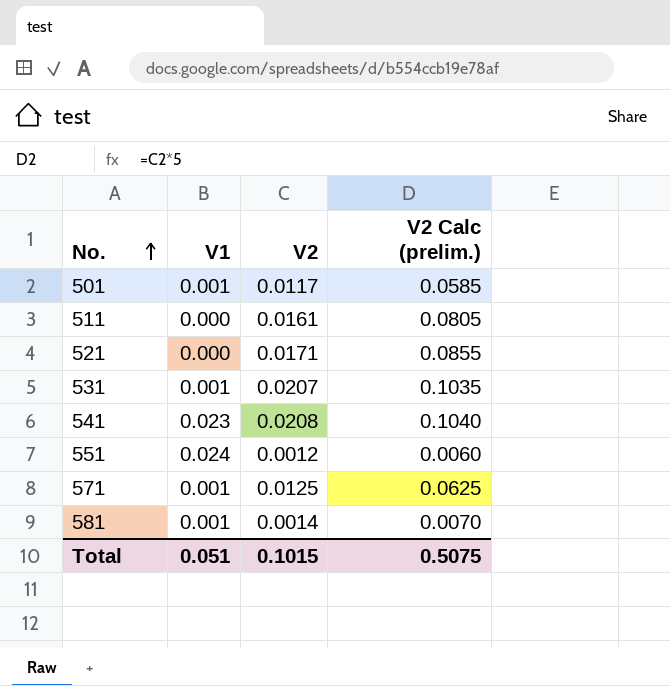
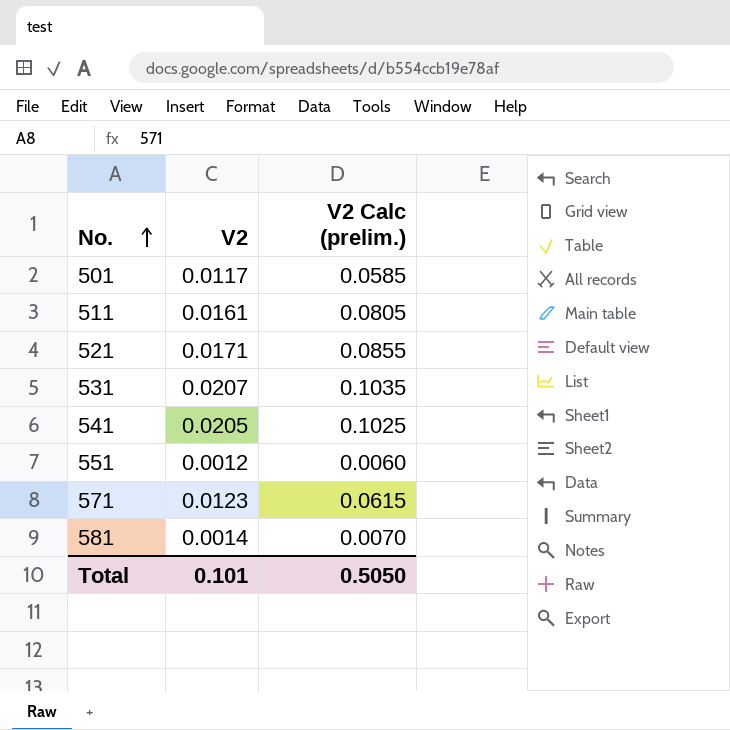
column V1 | position: 2 -> none
541 | V2: 0.0208 -> 0.0205
541 | V2 Calc (prelim.): 0.1040 -> 0.1025
571 | V2: 0.0125 -> 0.0123
571 | V2 Calc (prelim.): 0.0625 -> 0.0615
Total | V2: 0.1015 -> 0.101
Total | V2 Calc (prelim.): 0.5075 -> 0.5050

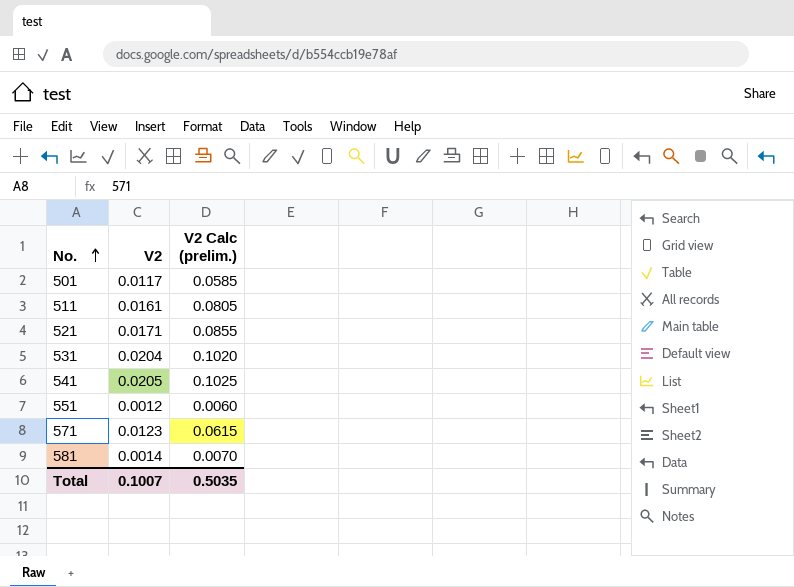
531 | V2: 0.0207 -> 0.0204
531 | V2 Calc (prelim.): 0.1035 -> 0.1020
Total | V2: 0.101 -> 0.1007
Total | V2 Calc (prelim.): 0.5050 -> 0.5035

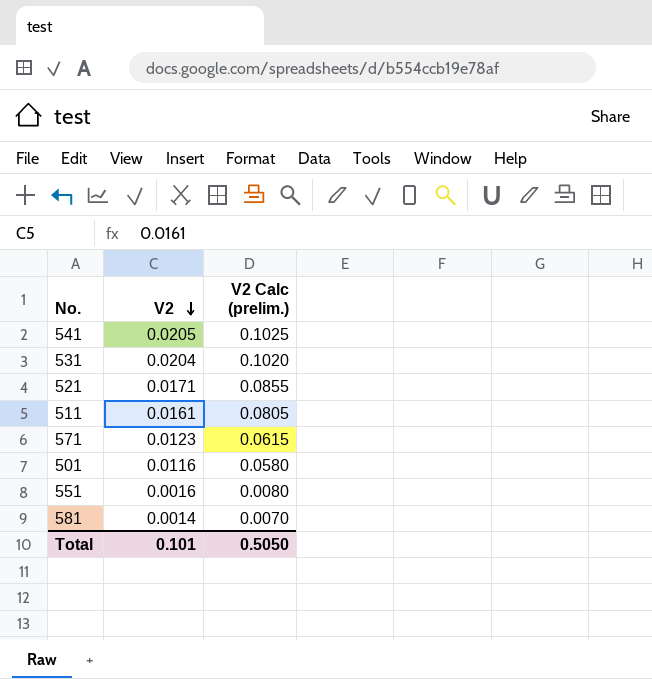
row order: No. ascending -> V2 descending
501 | V2: 0.0117 -> 0.0116
501 | V2 Calc (prelim.): 0.0585 -> 0.0580
551 | V2: 0.0012 -> 0.0016
551 | V2 Calc (prelim.): 0.0060 -> 0.0080
Total | V2: 0.1007 -> 0.101
Total | V2 Calc (prelim.): 0.5035 -> 0.5050

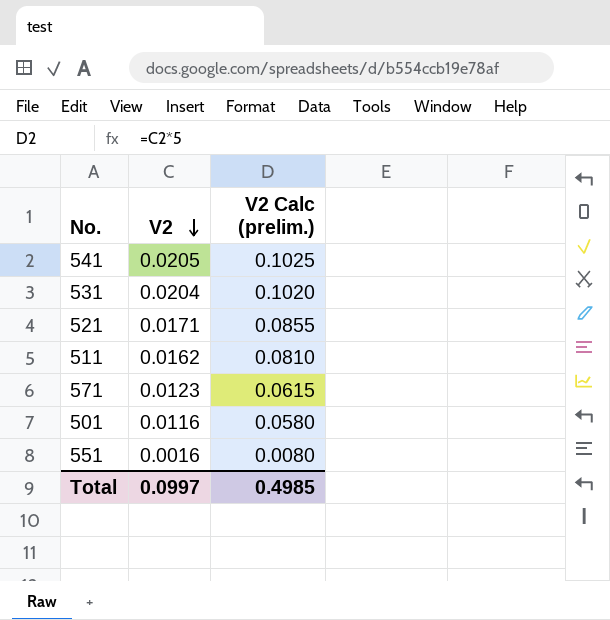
row 581: 0.0014 | 0.0070 -> none
511 | V2: 0.0161 -> 0.0162
511 | V2 Calc (prelim.): 0.0805 -> 0.0810
Total | V2: 0.101 -> 0.0997
Total | V2 Calc (prelim.): 0.5050 -> 0.4985

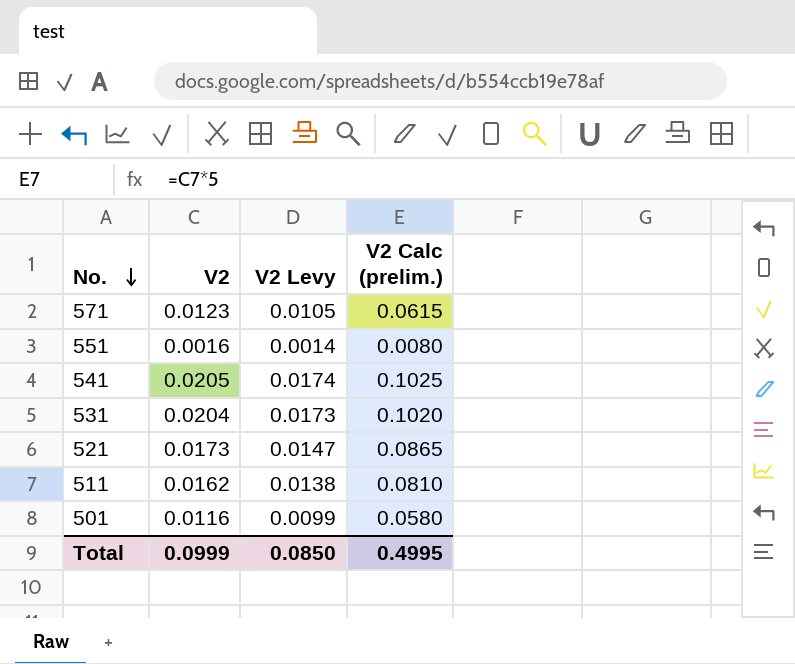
row order: V2 descending -> No. descending
column V2 Levy | formula: none -> [V2] * 0.85
521 | V2: 0.0171 -> 0.0173
521 | V2 Calc (prelim.): 0.0855 -> 0.0865
Total | V2: 0.0997 -> 0.0999
Total | V2 Calc (prelim.): 0.4985 -> 0.4995

